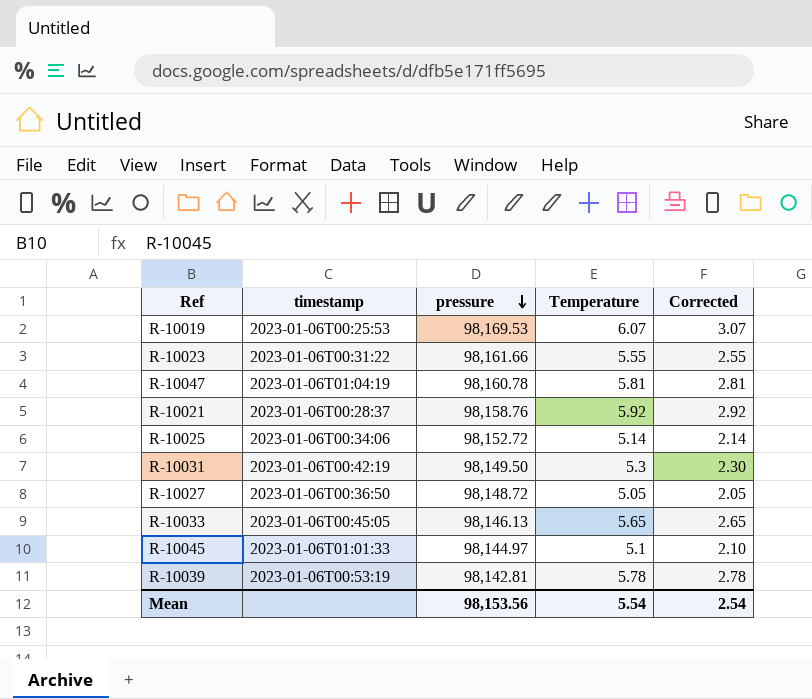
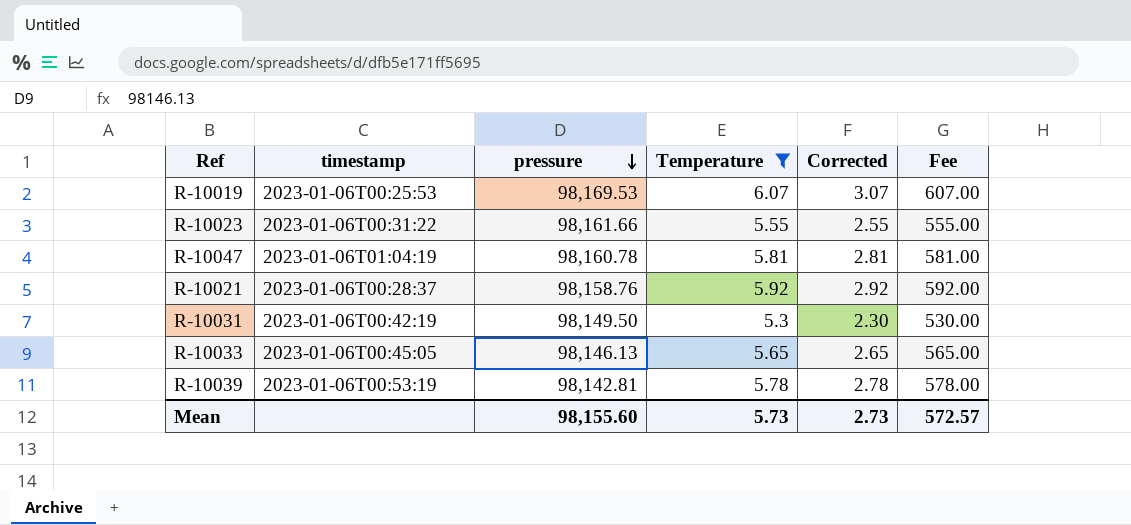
filter: none -> Temperature >= 5.3
column Fee | formula: none -> [Temperature] * 100
Mean | pressure: 98,153.56 -> 98,155.60
Mean | Temperature: 5.54 -> 5.73
Mean | Corrected: 2.54 -> 2.73

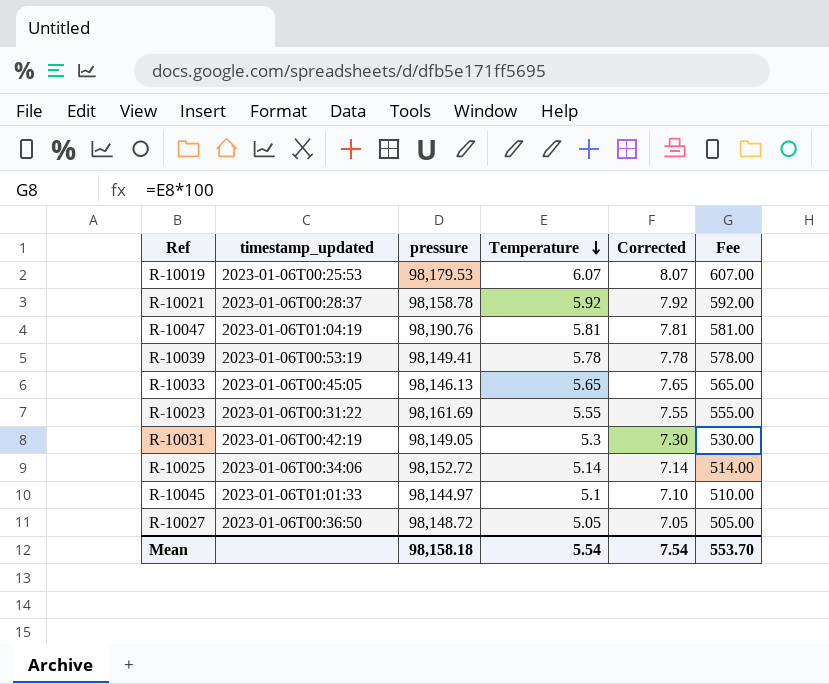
filter: Temperature >= 5.3 -> none
row order: pressure descending -> Temperature descending
column name: timestamp -> timestamp_updated
column Corrected | formula: [Temperature] - 3 -> [Temperature] + 2
R-10019 | pressure: 98,169.53 -> 98,179.53
R-10021 | pressure: 98,158.76 -> 98,158.78
R-10047 | pressure: 98,160.78 -> 98,190.76
R-10039 | pressure: 98,142.81 -> 98,149.41
R-10023 | pressure: 98,161.66 -> 98,161.69
R-10031 | pressure: 98,149.50 -> 98,149.05
Mean | pressure: 98,155.60 -> 98,158.18
Mean | Temperature: 5.73 -> 5.54
Mean | Corrected: 2.73 -> 7.54
Mean | Fee: 572.57 -> 553.70

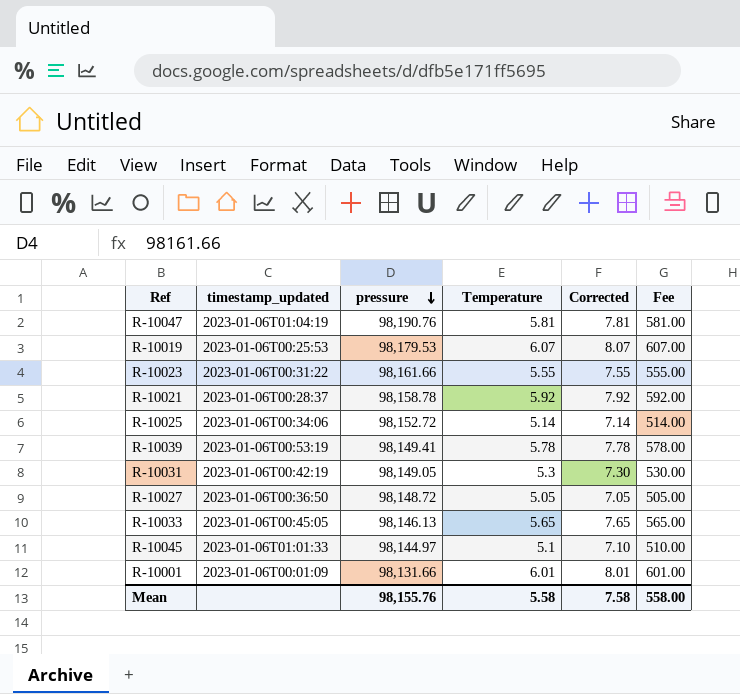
row order: Temperature descending -> pressure descending
R-10023 | pressure: 98,161.69 -> 98,161.66
row R-10001: none -> 2023-01-06T00:01:09 | 98,131.66 | 6.01 | 8.01 | 601.00
Mean | pressure: 98,158.18 -> 98,155.76
Mean | Temperature: 5.54 -> 5.58
Mean | Corrected: 7.54 -> 7.58
Mean | Fee: 553.70 -> 558.00

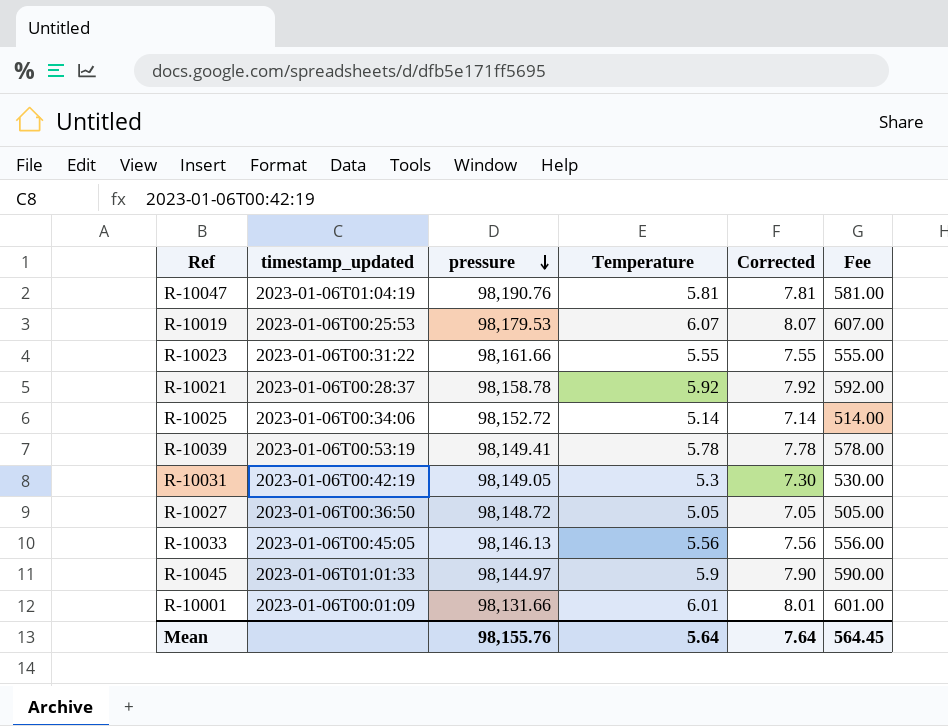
R-10033 | Temperature: 5.65 -> 5.56
R-10033 | Corrected: 7.65 -> 7.56
R-10033 | Fee: 565.00 -> 556.00
R-10045 | Temperature: 5.1 -> 5.9
R-10045 | Corrected: 7.10 -> 7.90
R-10045 | Fee: 510.00 -> 590.00
Mean | Temperature: 5.58 -> 5.64
Mean | Corrected: 7.58 -> 7.64
Mean | Fee: 558.00 -> 564.45

